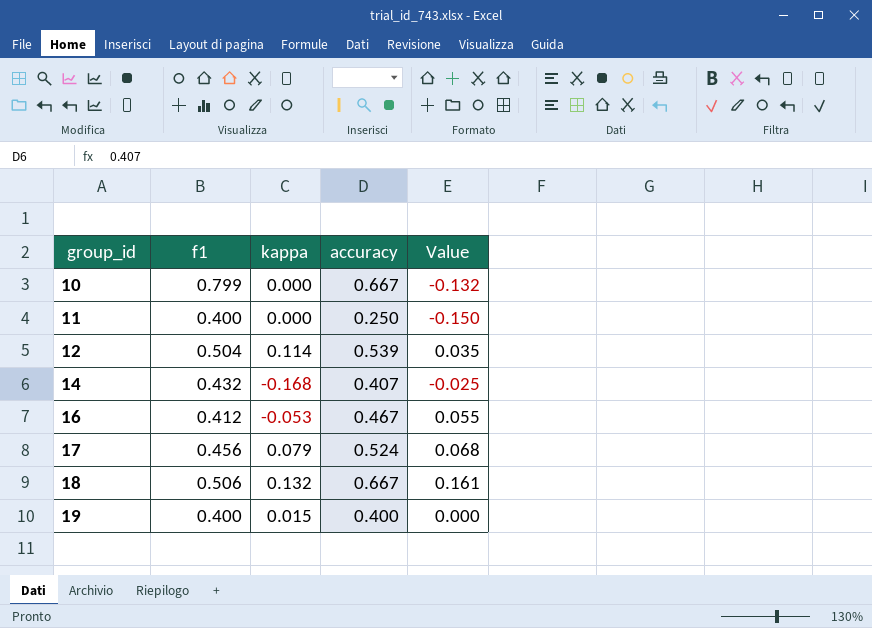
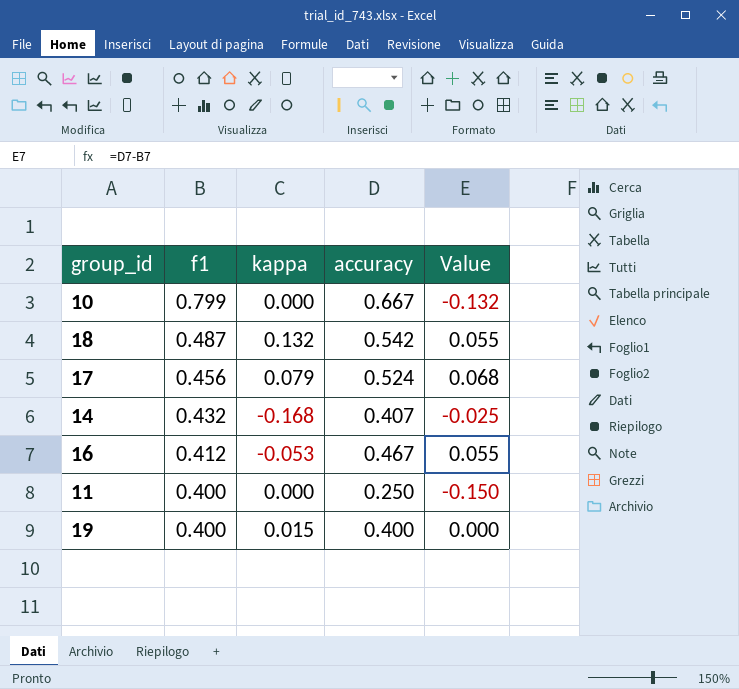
row order: group_id ascending -> f1 descending
row 12: 0.504 | 0.114 | 0.539 | 0.035 -> none
18 | f1: 0.506 -> 0.487
18 | accuracy: 0.667 -> 0.542
18 | Value: 0.161 -> 0.055

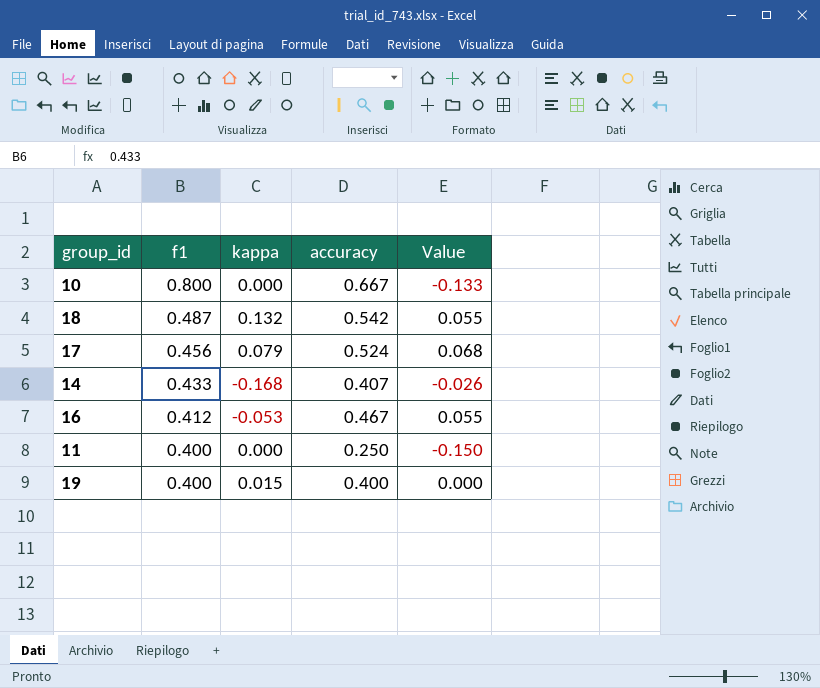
10 | f1: 0.799 -> 0.800
10 | Value: -0.132 -> -0.133
14 | f1: 0.432 -> 0.433
14 | Value: -0.025 -> -0.026

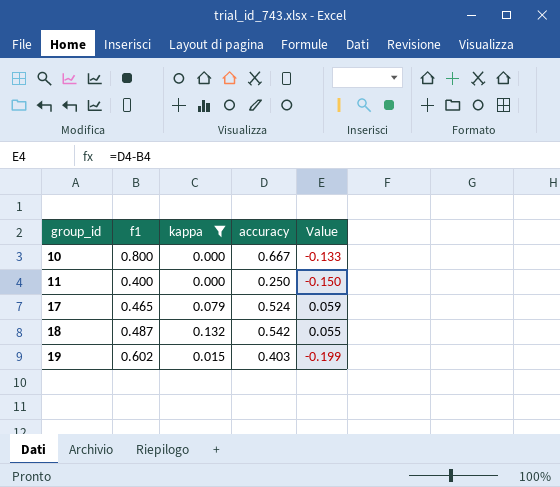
filter: none -> kappa >= 0.000
row order: f1 descending -> group_id ascending
17 | f1: 0.456 -> 0.465
17 | Value: 0.068 -> 0.059
19 | f1: 0.400 -> 0.602
19 | accuracy: 0.400 -> 0.403
19 | Value: 0.000 -> -0.199

